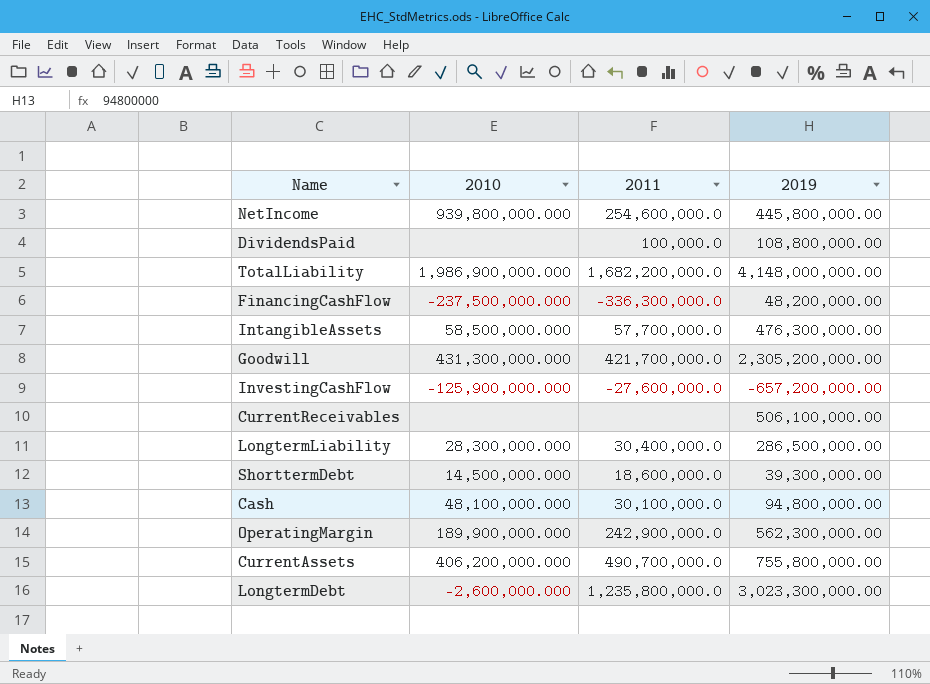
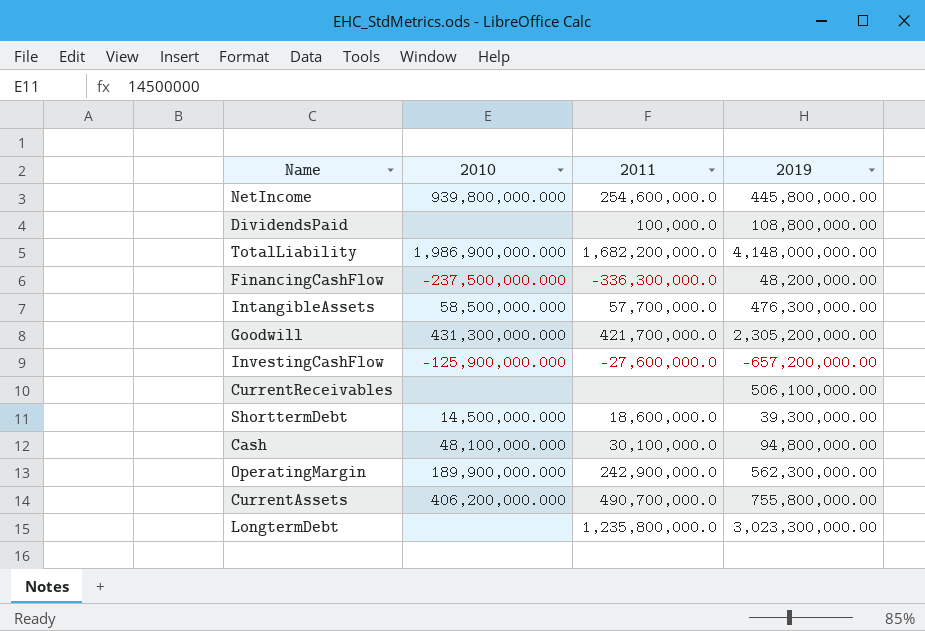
row LongtermLiability: 28,300,000.000 | 30,400,000.0 | 286,500,000.00 -> none
LongtermDebt | 2010: -2,600,000.000 -> none

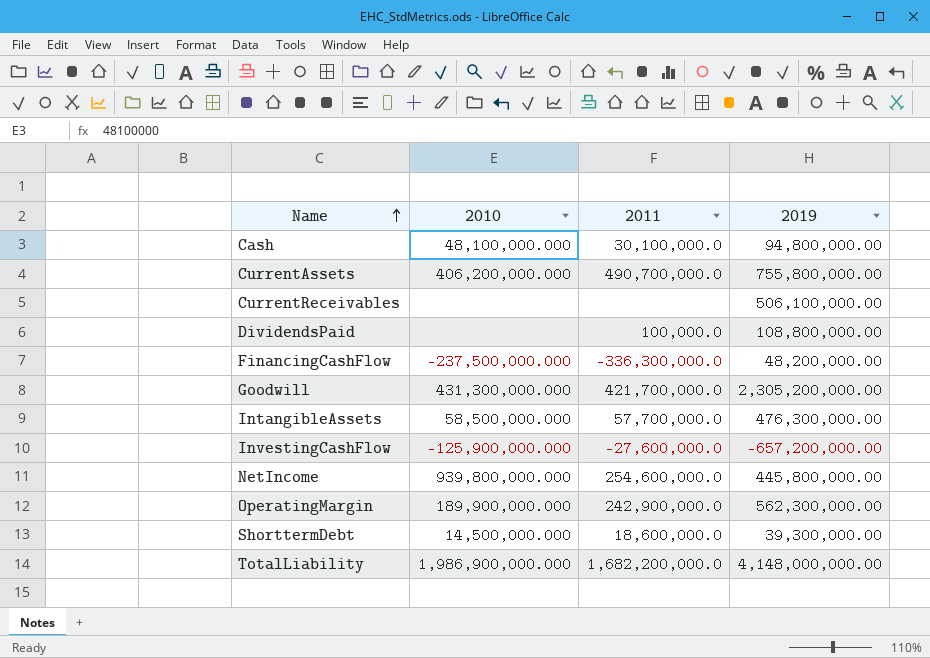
row order: none -> Name ascending
row LongtermDebt: none | 1,235,800,000.0 | 3,023,300,000.00 -> none

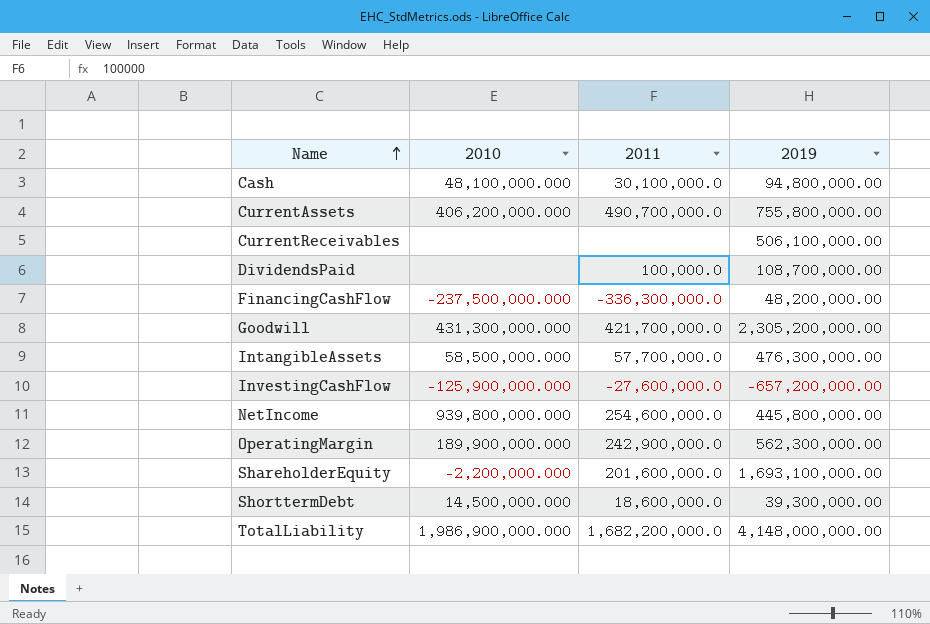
DividendsPaid | 2019: 108,800,000.00 -> 108,700,000.00
row ShareholderEquity: none -> -2,200,000.000 | 201,600,000.0 | 1,693,100,000.00

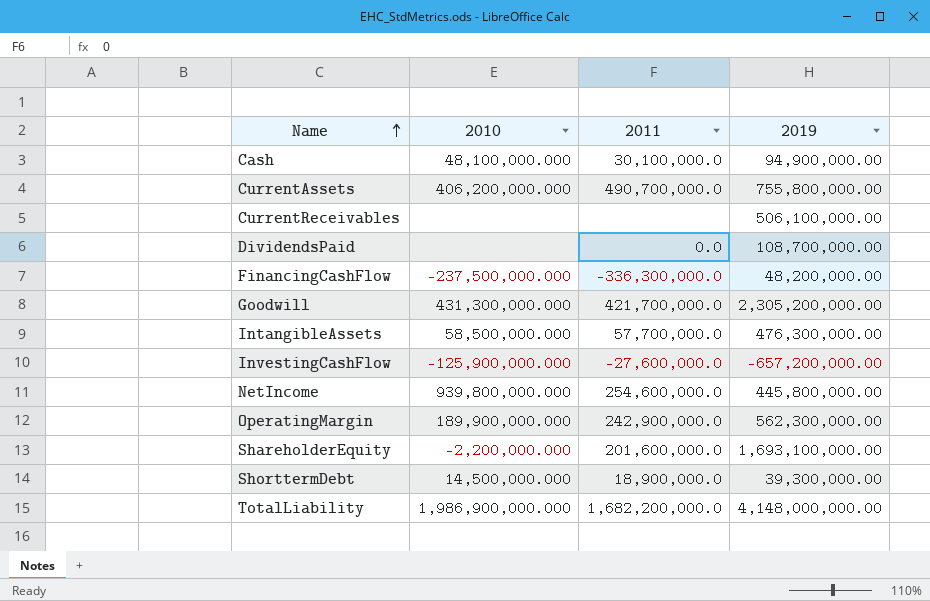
Cash | 2019: 94,800,000.00 -> 94,900,000.00
DividendsPaid | 2011: 100,000.0 -> 0.0
ShorttermDebt | 2011: 18,600,000.0 -> 18,900,000.0

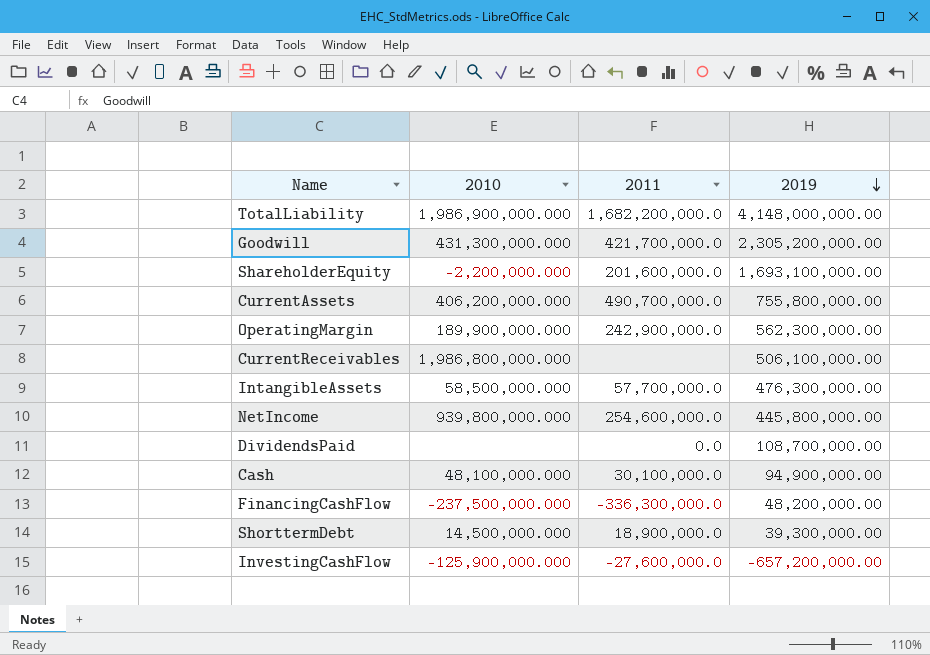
row order: Name ascending -> 2019 descending
CurrentReceivables | 2010: none -> 1,986,800,000.000

